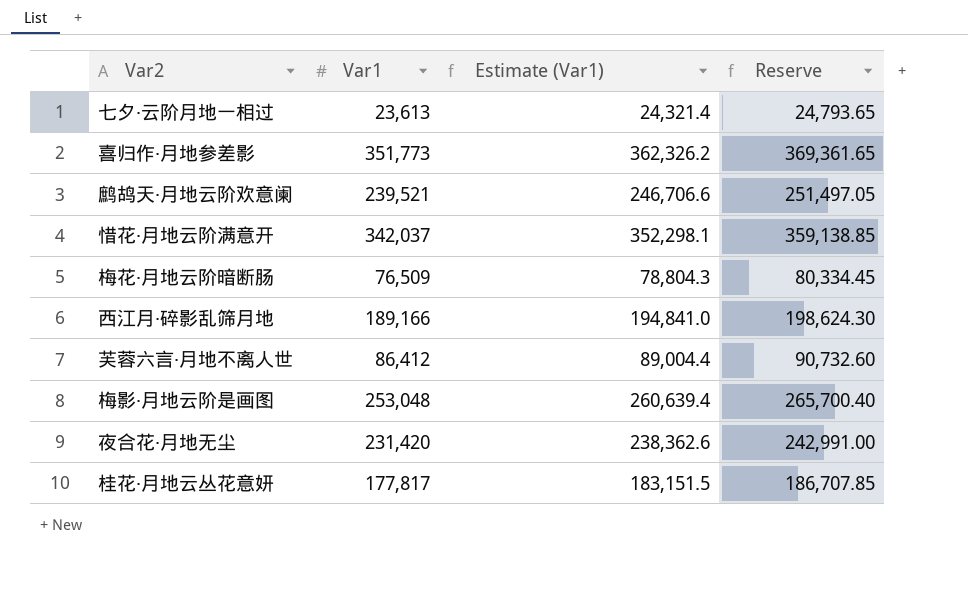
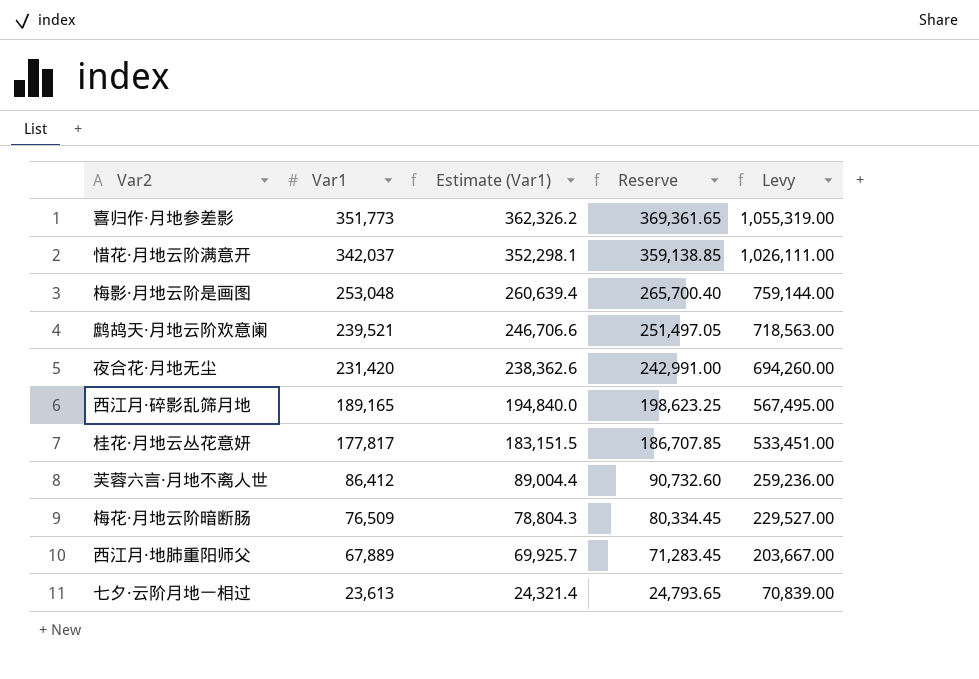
row order: none -> Var1 descending
column Levy | formula: none -> [Var1] * 3
西江月·碎影乱筛月地 | Var1: 189,166 -> 189,165
西江月·碎影乱筛月地 | Estimate (Var1): 194,841.0 -> 194,840.0
西江月·碎影乱筛月地 | Reserve: 198,624.30 -> 198,623.25
row 西江月·地肺重阳师父: none -> 67,889 | 69,925.7 | 71,283.45 | 203,667.00

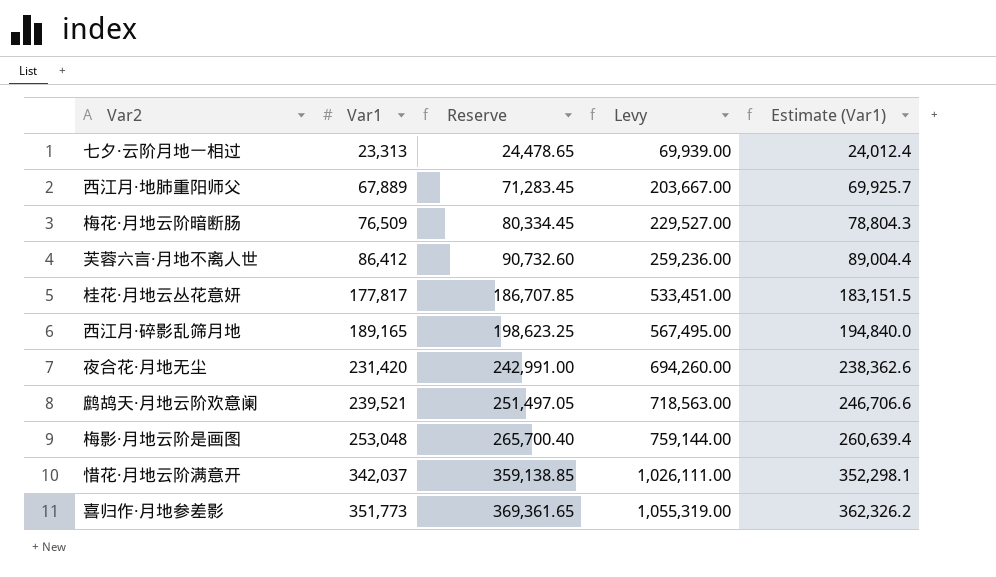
row order: Var1 descending -> Var1 ascending
column Estimate (Var1) | position: 3 -> 5
七夕·云阶月地一相过 | Var1: 23,613 -> 23,313
七夕·云阶月地一相过 | Reserve: 24,793.65 -> 24,478.65
七夕·云阶月地一相过 | Levy: 70,839.00 -> 69,939.00
七夕·云阶月地一相过 | Estimate (Var1): 24,321.4 -> 24,012.4

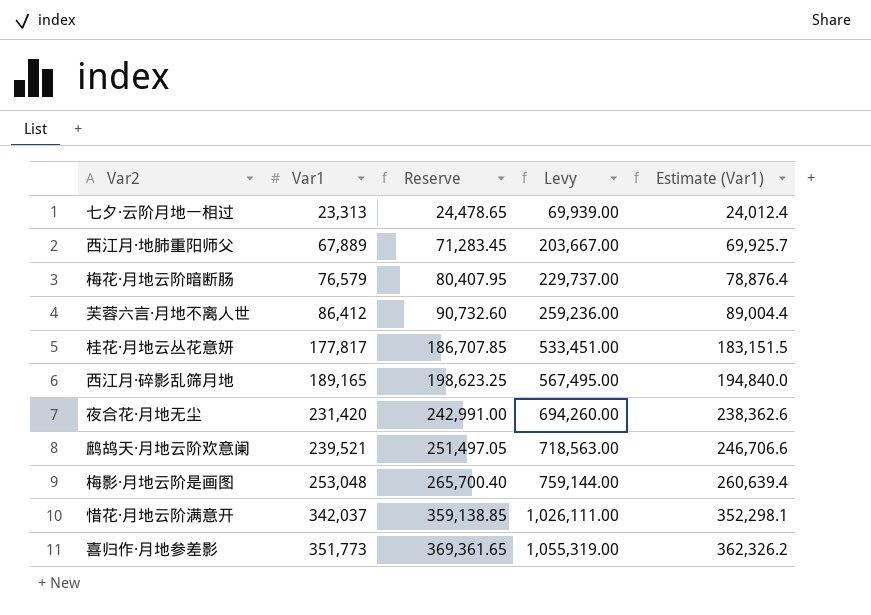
梅花·月地云阶暗断肠 | Var1: 76,509 -> 76,579
梅花·月地云阶暗断肠 | Reserve: 80,334.45 -> 80,407.95
梅花·月地云阶暗断肠 | Levy: 229,527.00 -> 229,737.00
梅花·月地云阶暗断肠 | Estimate (Var1): 78,804.3 -> 78,876.4

